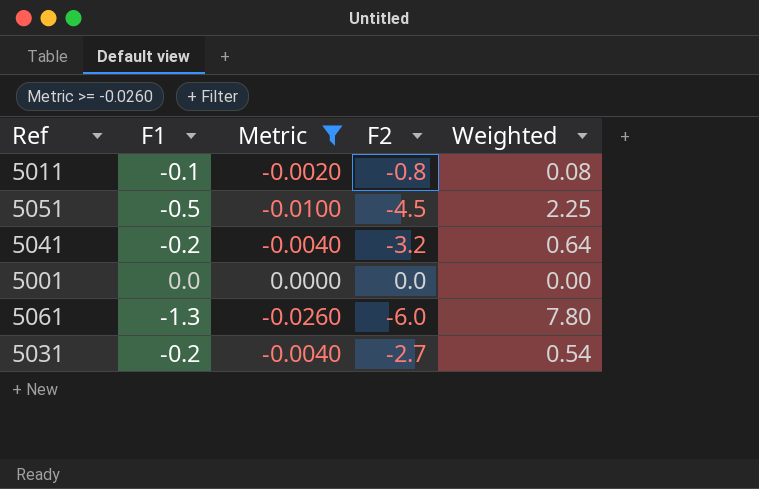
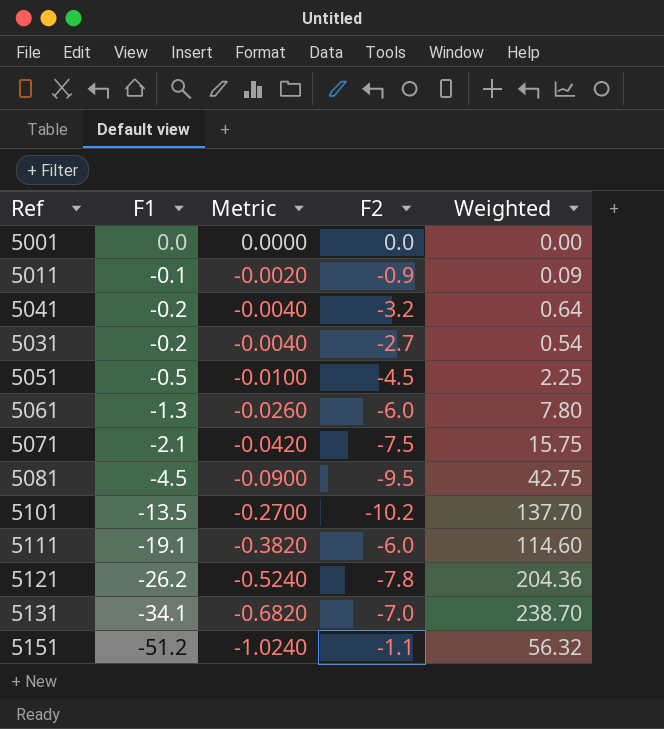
filter: Metric >= -0.0260 -> none
row order: none -> F1 descending
5011 | F2: -0.8 -> -0.9
5011 | Weighted: 0.08 -> 0.09

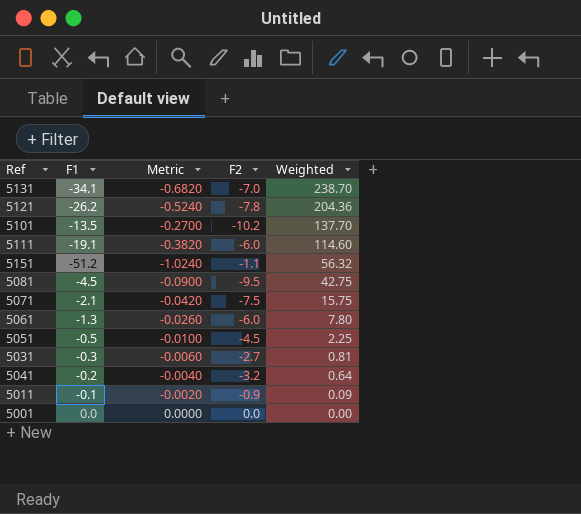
row order: F1 descending -> Weighted descending
5031 | F1: -0.2 -> -0.3
5031 | Metric: -0.0040 -> -0.0060
5031 | Weighted: 0.54 -> 0.81

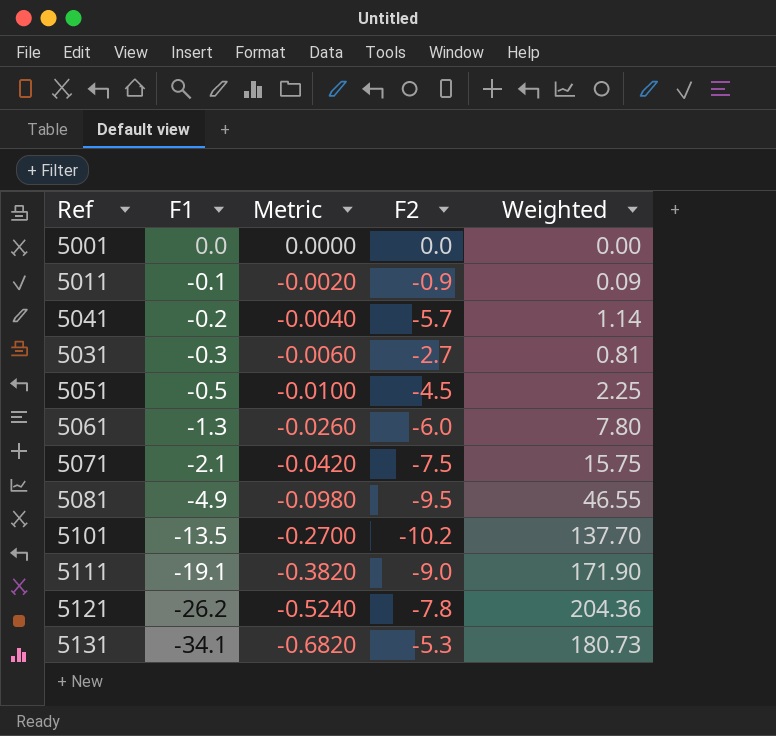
row order: Weighted descending -> F1 descending
row 5151: -51.2 | -1.0240 | -1.1 | 56.32 -> none
5041 | F2: -3.2 -> -5.7
5041 | Weighted: 0.64 -> 1.14
5081 | F1: -4.5 -> -4.9
5081 | Metric: -0.0900 -> -0.0980
5081 | Weighted: 42.75 -> 46.55
5111 | F2: -6.0 -> -9.0
5111 | Weighted: 114.60 -> 171.90
5131 | F2: -7.0 -> -5.3
5131 | Weighted: 238.70 -> 180.73

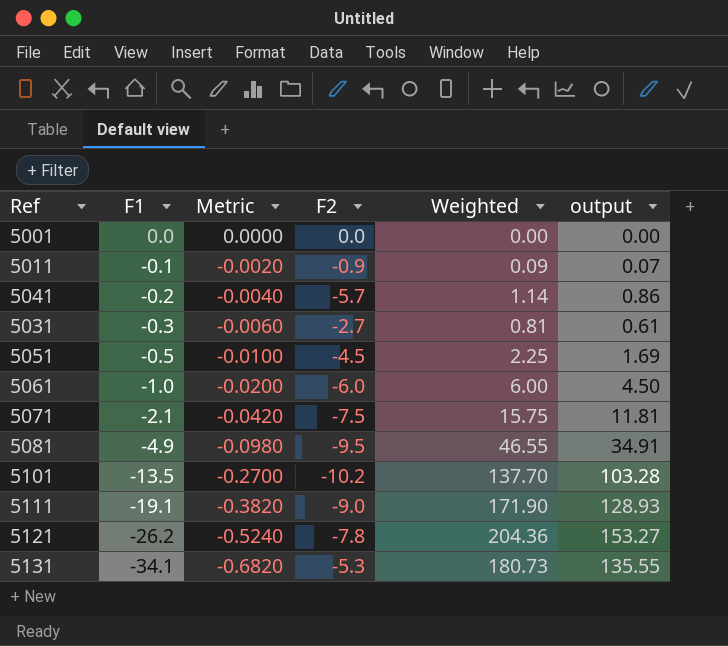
column output | formula: none -> [Weighted] * 0.75
5061 | F1: -1.3 -> -1.0
5061 | Metric: -0.0260 -> -0.0200
5061 | Weighted: 7.80 -> 6.00

